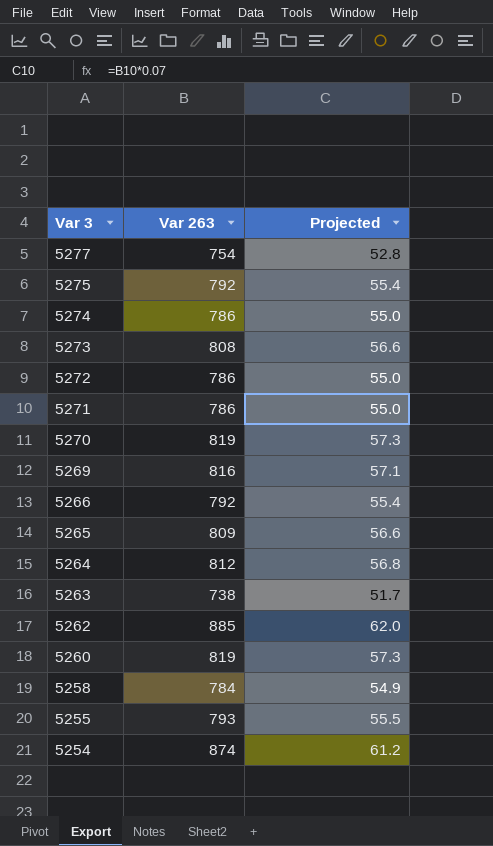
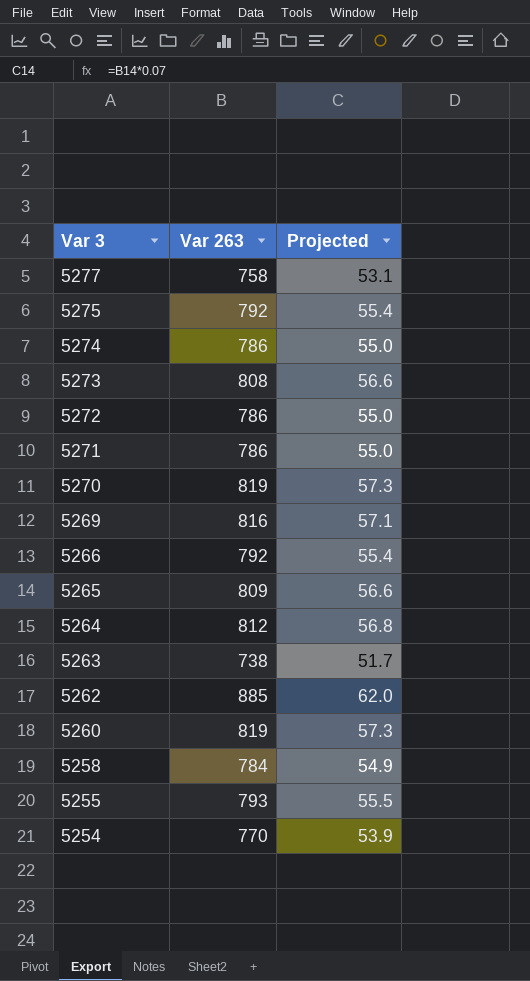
5277 | Var 263: 754 -> 758
5277 | Projected: 52.8 -> 53.1
5254 | Var 263: 874 -> 770
5254 | Projected: 61.2 -> 53.9

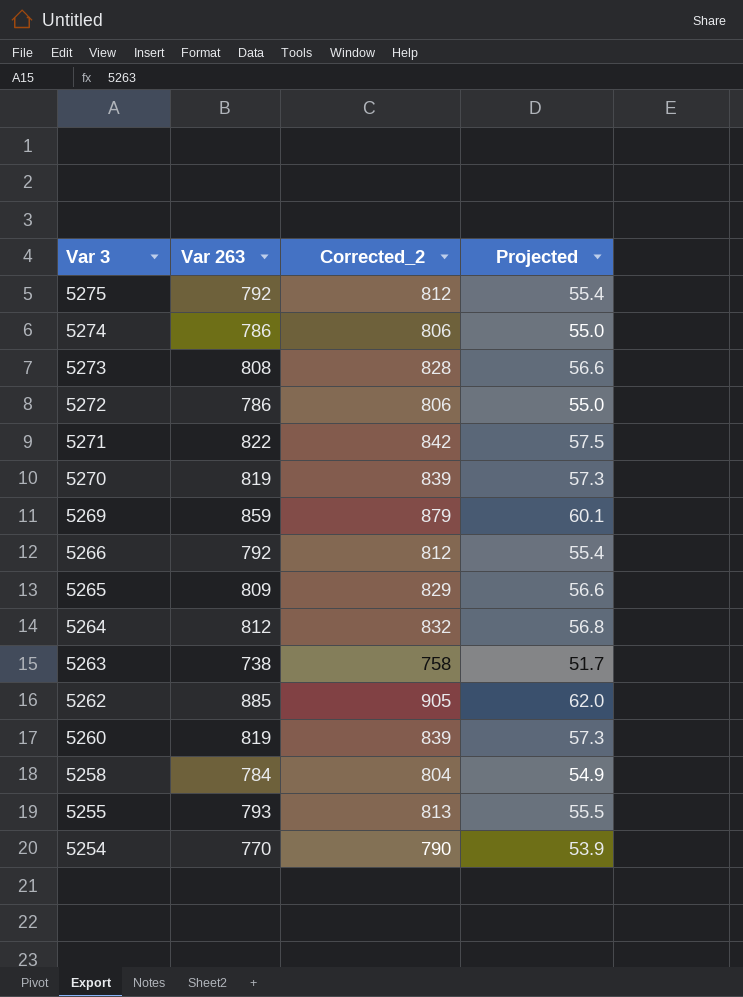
column Corrected_2 | formula: none -> [Var 263] + 20
row 5277: 758 | 53.1 -> none
5271 | Var 263: 786 -> 822
5271 | Projected: 55.0 -> 57.5
5269 | Var 263: 816 -> 859
5269 | Projected: 57.1 -> 60.1

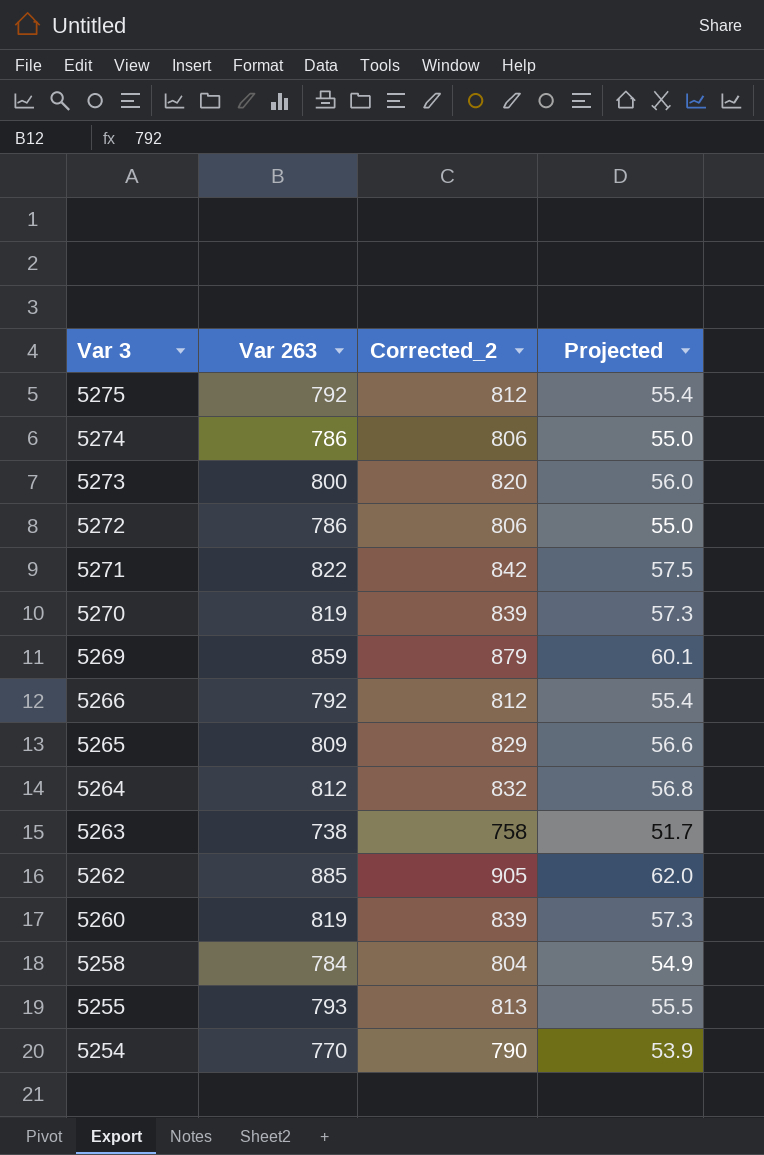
5273 | Var 263: 808 -> 800
5273 | Corrected_2: 828 -> 820
5273 | Projected: 56.6 -> 56.0

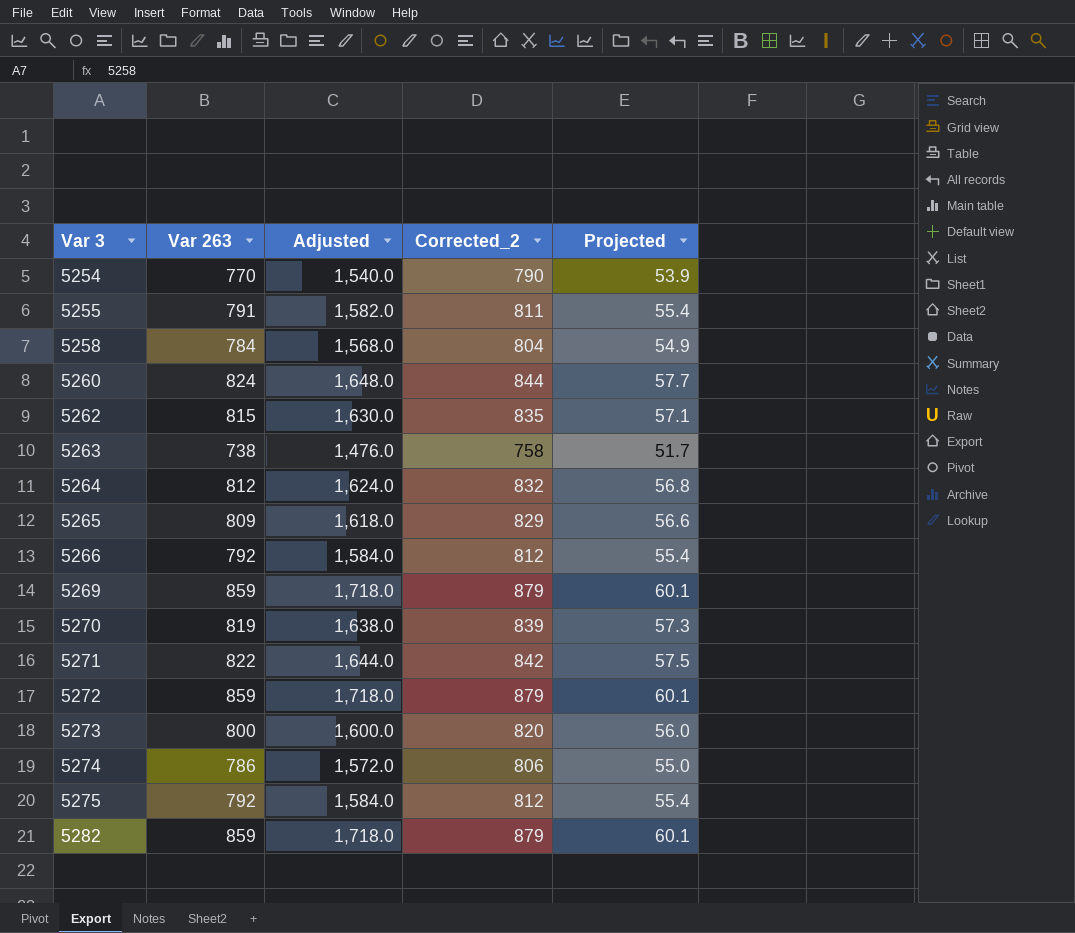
row order: Var 3 descending -> Var 3 ascending
column Adjusted | formula: none -> [Var 263] * 2
5255 | Var 263: 793 -> 791
5255 | Corrected_2: 813 -> 811
5255 | Projected: 55.5 -> 55.4
5260 | Var 263: 819 -> 824
5260 | Corrected_2: 839 -> 844
5260 | Projected: 57.3 -> 57.7
5262 | Var 263: 885 -> 815
5262 | Corrected_2: 905 -> 835
5262 | Projected: 62.0 -> 57.1
5272 | Var 263: 786 -> 859
5272 | Corrected_2: 806 -> 879
5272 | Projected: 55.0 -> 60.1
row 5282: none -> 859 | 1,718.0 | 879 | 60.1

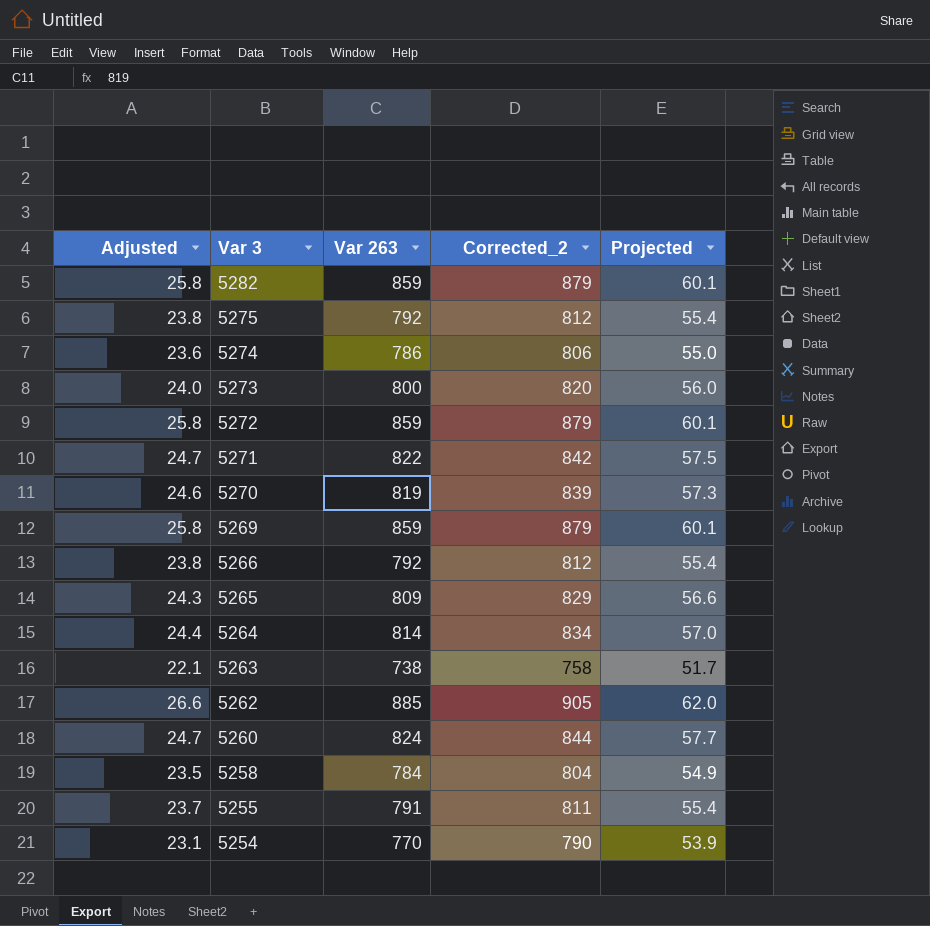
row order: Var 3 ascending -> Var 3 descending
column Adjusted | formula: [Var 263] * 2 -> [Var 263] * 0.03
column Adjusted | position: 3 -> 1
5264 | Var 263: 812 -> 814
5264 | Corrected_2: 832 -> 834
5264 | Projected: 56.8 -> 57.0
5262 | Var 263: 815 -> 885
5262 | Corrected_2: 835 -> 905
5262 | Projected: 57.1 -> 62.0

